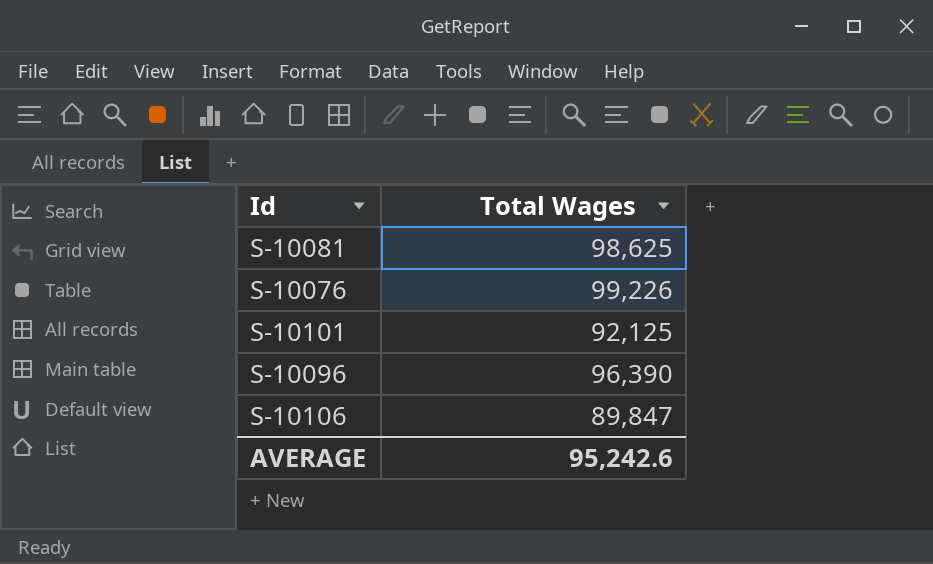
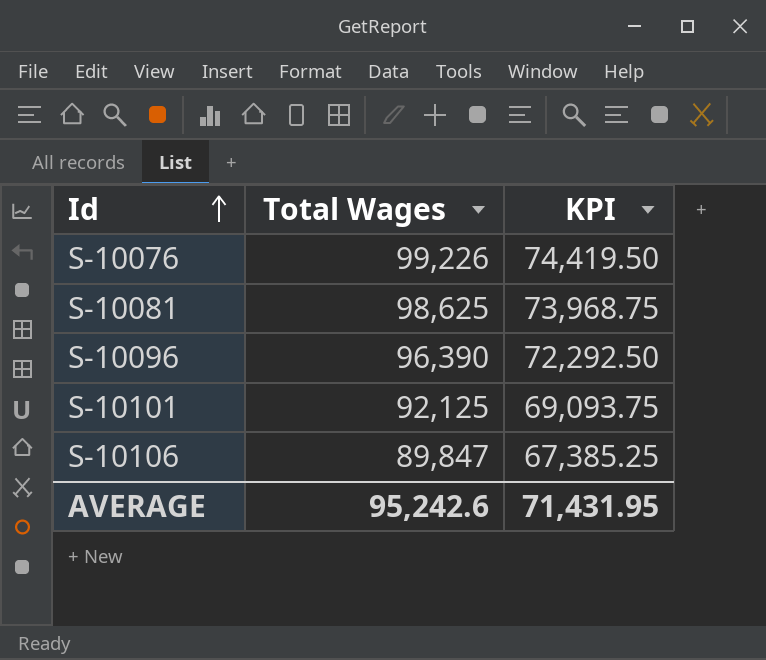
row order: none -> Id ascending
column KPI | formula: none -> [Total Wages] * 0.75

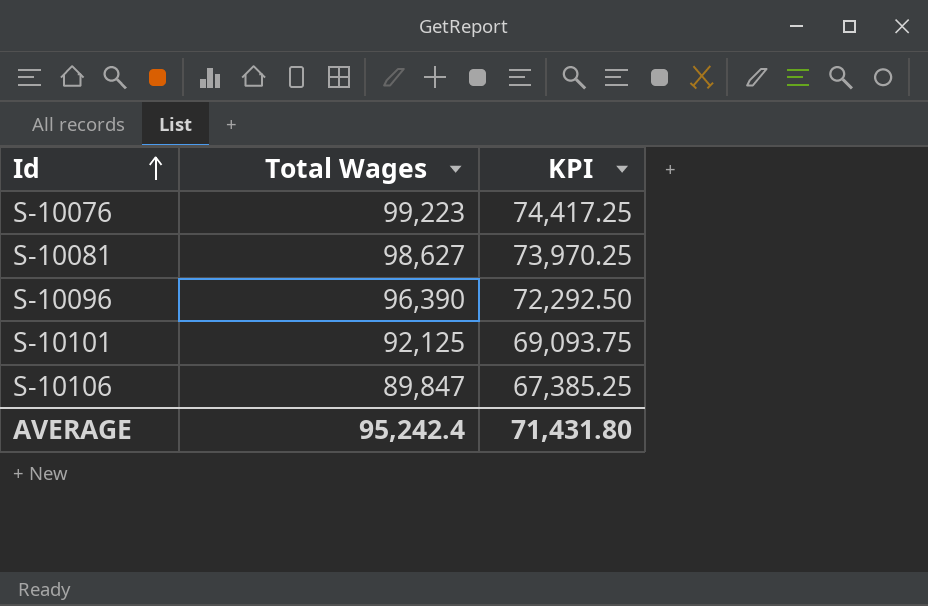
S-10076 | Total Wages: 99,226 -> 99,223
S-10076 | KPI: 74,419.50 -> 74,417.25
S-10081 | Total Wages: 98,625 -> 98,627
S-10081 | KPI: 73,968.75 -> 73,970.25
AVERAGE | Total Wages: 95,242.6 -> 95,242.4
AVERAGE | KPI: 71,431.95 -> 71,431.80

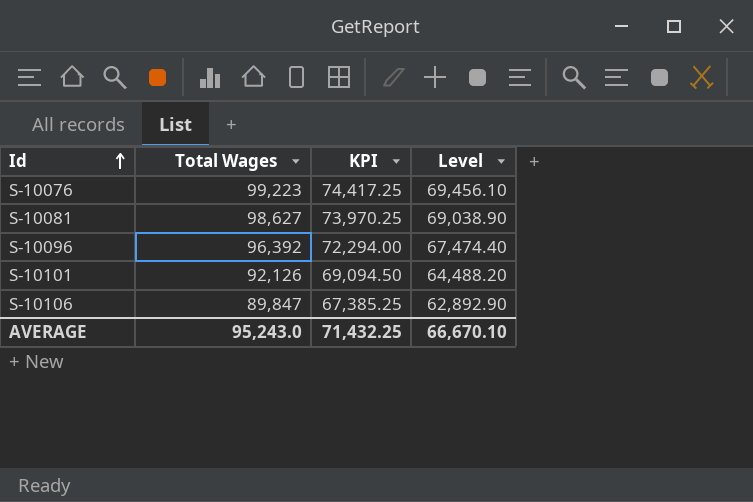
column Level | formula: none -> [Total Wages] * 0.7
S-10096 | Total Wages: 96,390 -> 96,392
S-10096 | KPI: 72,292.50 -> 72,294.00
S-10101 | Total Wages: 92,125 -> 92,126
S-10101 | KPI: 69,093.75 -> 69,094.50
AVERAGE | Total Wages: 95,242.4 -> 95,243.0
AVERAGE | KPI: 71,431.80 -> 71,432.25

